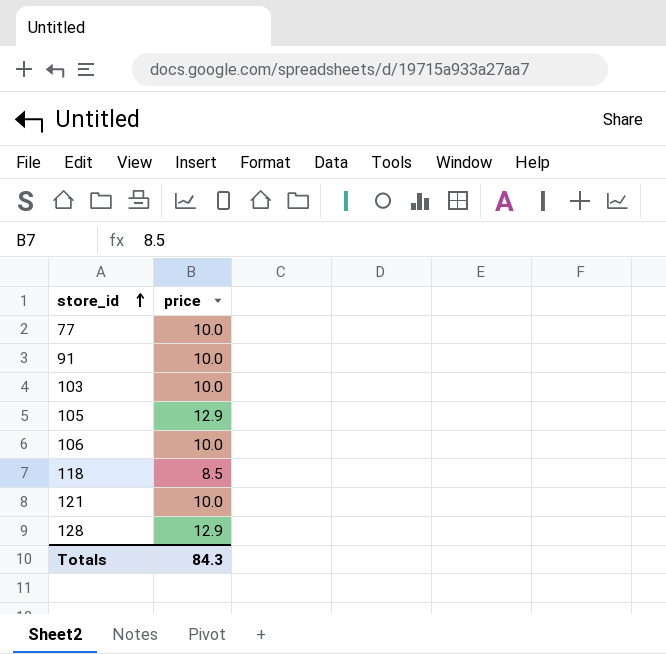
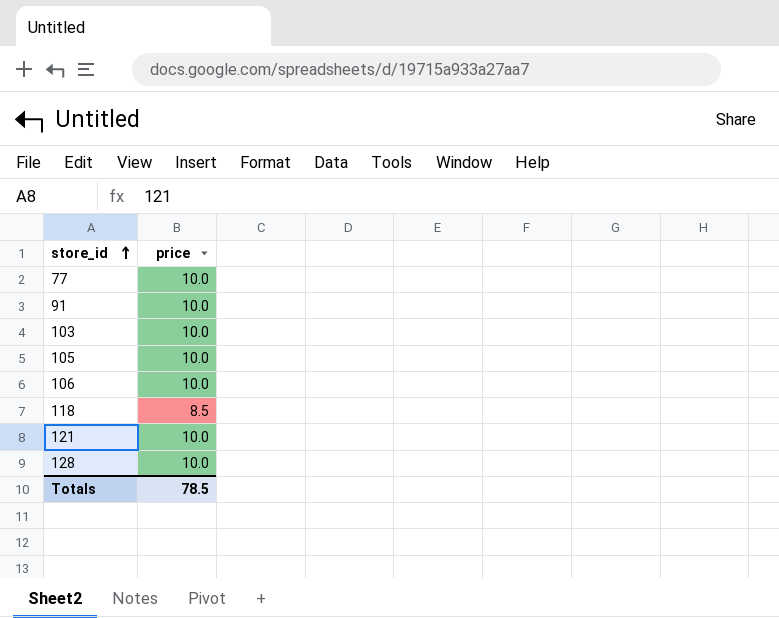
105 | price: 12.9 -> 10.0
128 | price: 12.9 -> 10.0
Totals | price: 84.3 -> 78.5

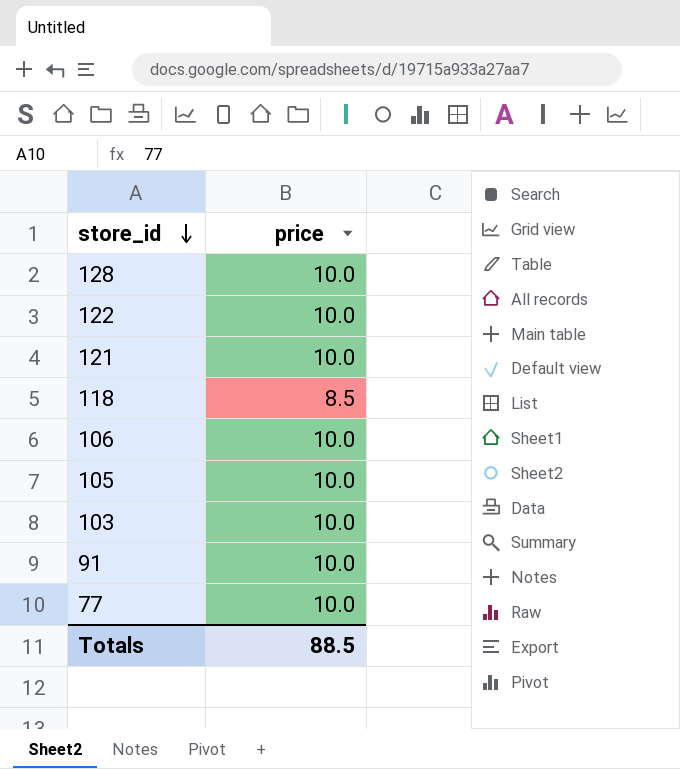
row order: store_id ascending -> store_id descending
row 122: none -> 10.0
Totals | price: 78.5 -> 88.5

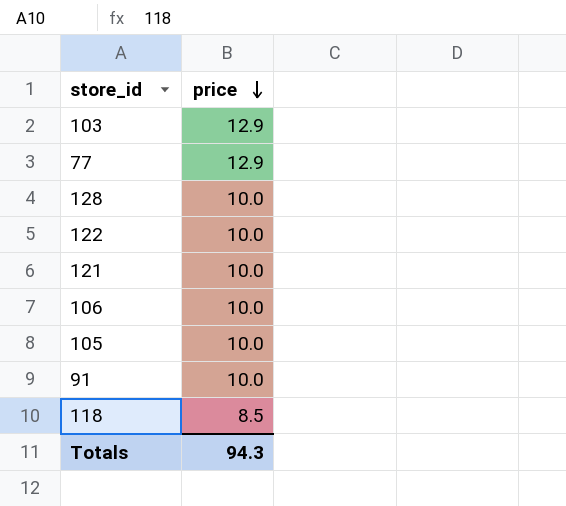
row order: store_id descending -> price descending
103 | price: 10.0 -> 12.9
77 | price: 10.0 -> 12.9
Totals | price: 88.5 -> 94.3

